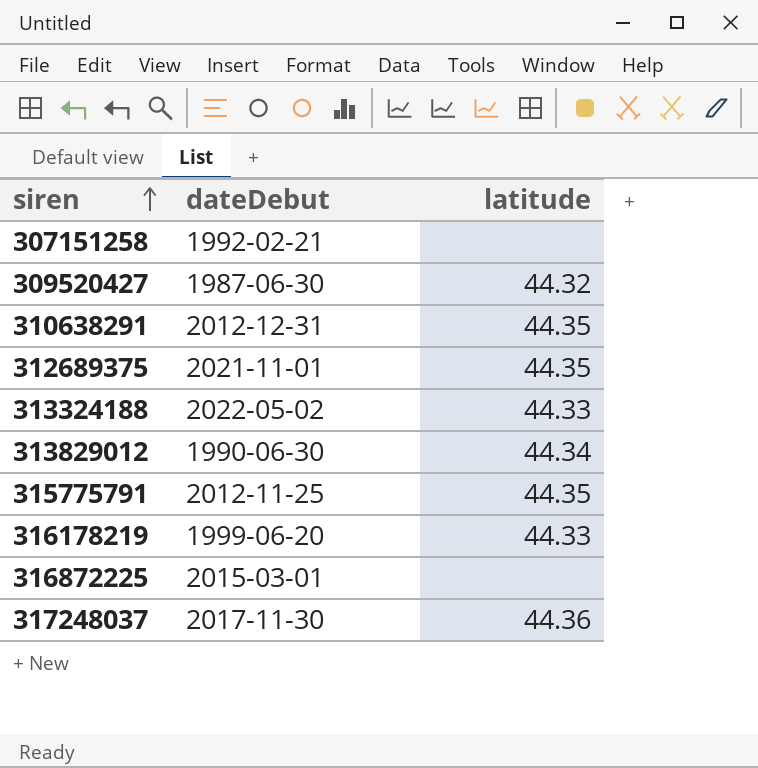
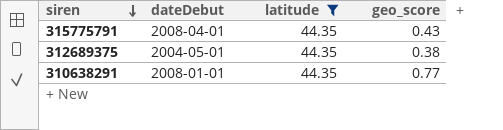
filter: none -> latitude = 44.35
row order: siren ascending -> siren descending
column geo_score | position: none -> 4
315775791 | dateDebut: 2012-11-25 -> 2008-04-01
312689375 | dateDebut: 2021-11-01 -> 2004-05-01
310638291 | dateDebut: 2012-12-31 -> 2008-01-01

